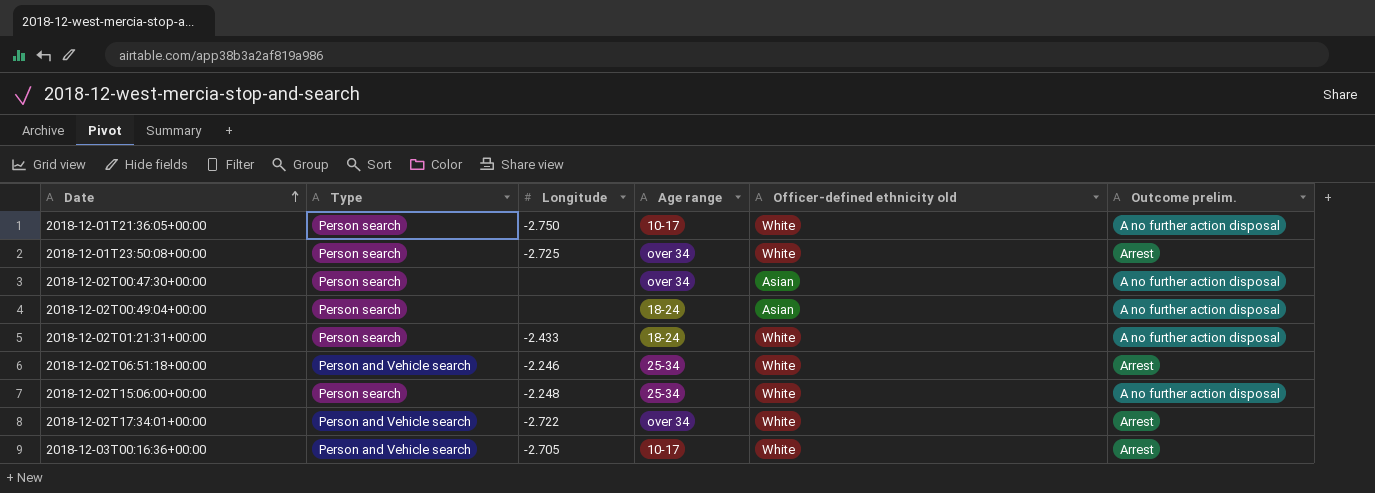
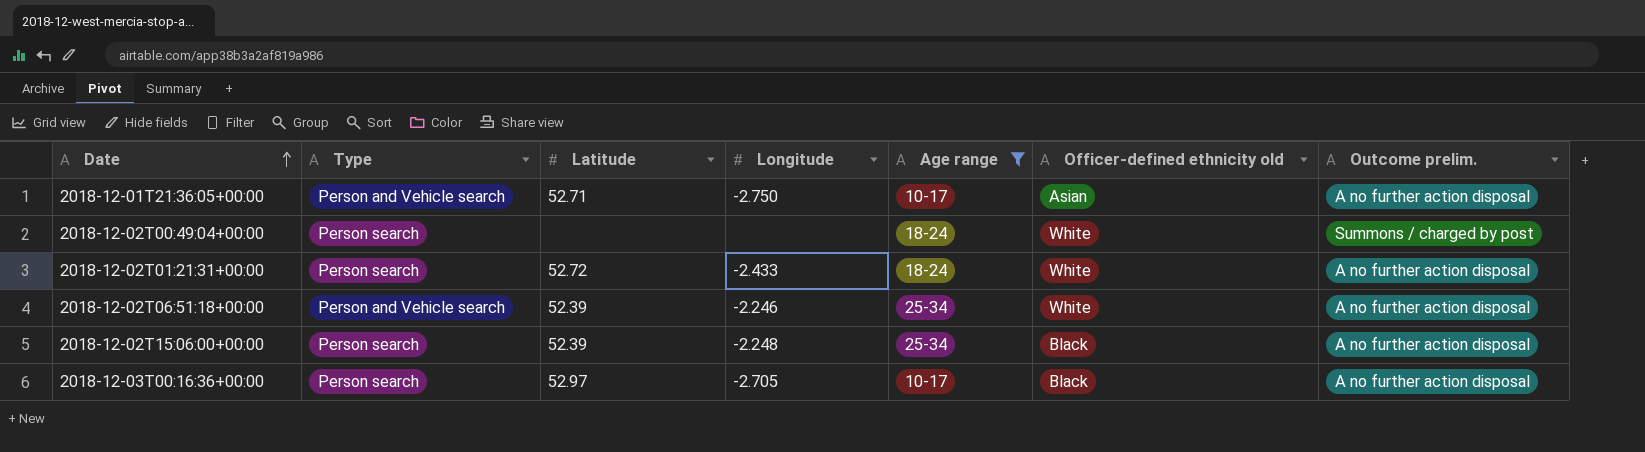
filter: none -> Age range != over 34
column Latitude | position: none -> 3
2018-12-01T21:36:05+00:00 | Type: Person search -> Person and Vehicle search
2018-12-01T21:36:05+00:00 | Officer-defined ethnicity old: White -> Asian
2018-12-02T00:49:04+00:00 | Officer-defined ethnicity old: Asian -> White
2018-12-02T00:49:04+00:00 | Outcome prelim.: A no further action disposal -> Summons / charged by post
2018-12-02T06:51:18+00:00 | Outcome prelim.: Arrest -> A no further action disposal
2018-12-02T15:06:00+00:00 | Officer-defined ethnicity old: White -> Black
2018-12-03T00:16:36+00:00 | Type: Person and Vehicle search -> Person search
2018-12-03T00:16:36+00:00 | Officer-defined ethnicity old: White -> Black
2018-12-03T00:16:36+00:00 | Outcome prelim.: Arrest -> A no further action disposal

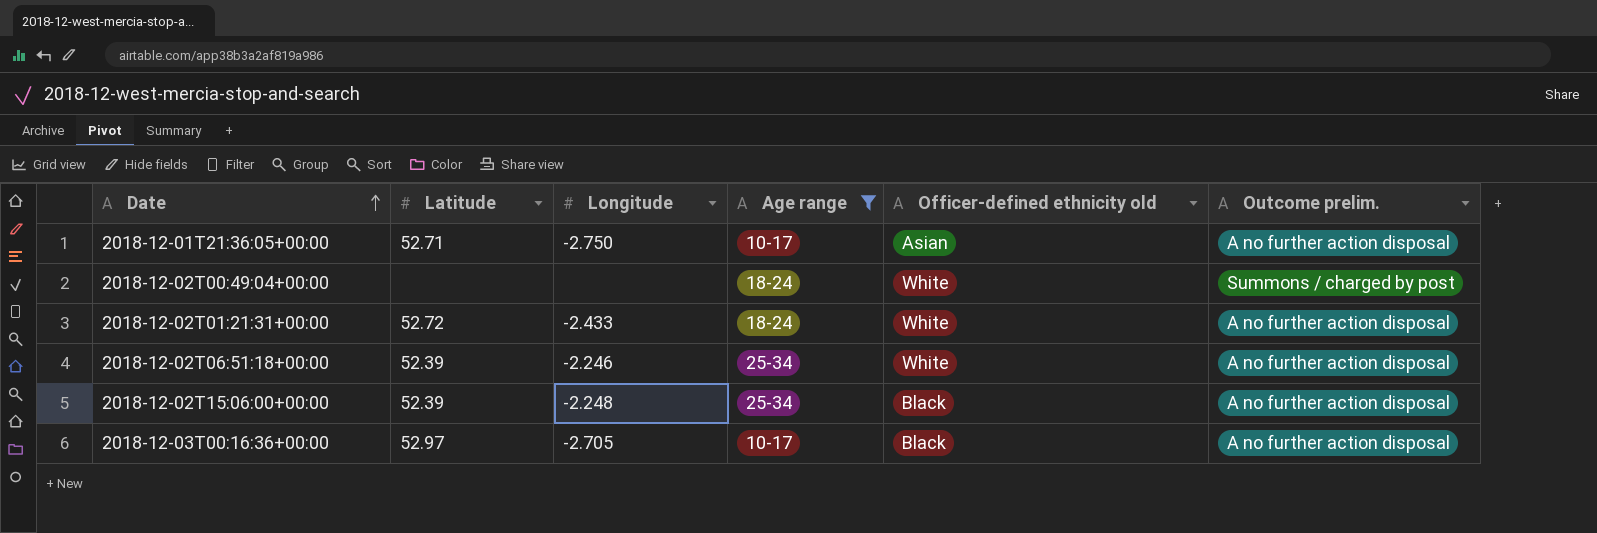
column Type | position: 2 -> none

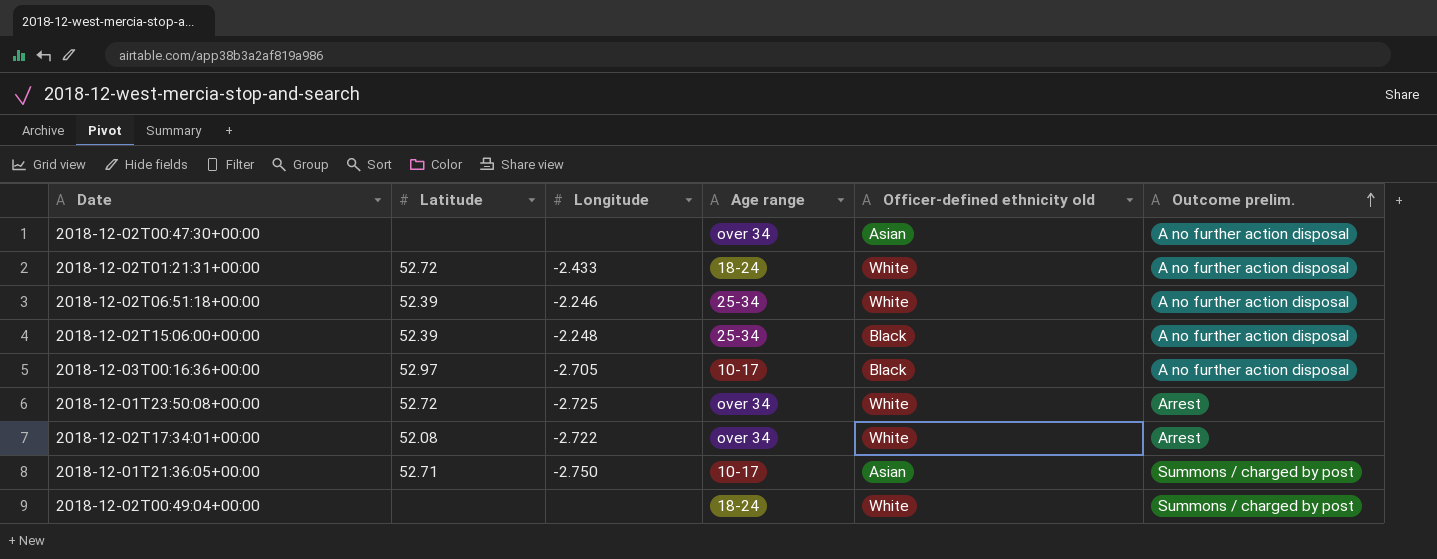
filter: Age range != over 34 -> none
row order: Date ascending -> Outcome prelim. ascending
2018-12-01T21:36:05+00:00 | Outcome prelim.: A no further action disposal -> Summons / charged by post

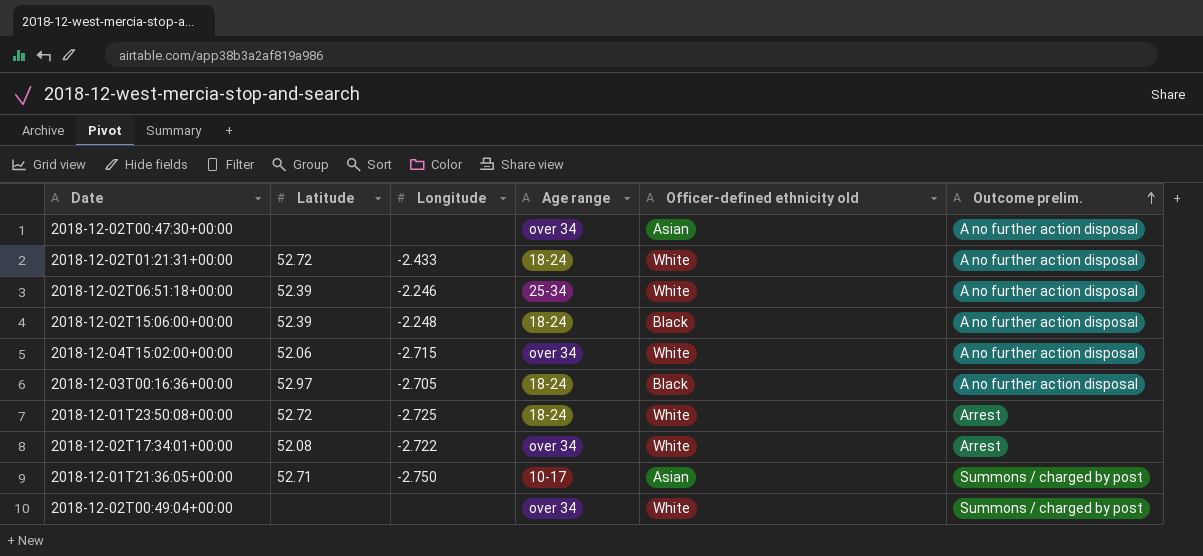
2018-12-02T15:06:00+00:00 | Age range: 25-34 -> 18-24
row 2018-12-04T15:02:00+00:00: none -> 52.06 | -2.715 | over 34 | White | A no further action disposal
2018-12-03T00:16:36+00:00 | Age range: 10-17 -> 18-24
2018-12-01T23:50:08+00:00 | Age range: over 34 -> 18-24
2018-12-02T00:49:04+00:00 | Age range: 18-24 -> over 34

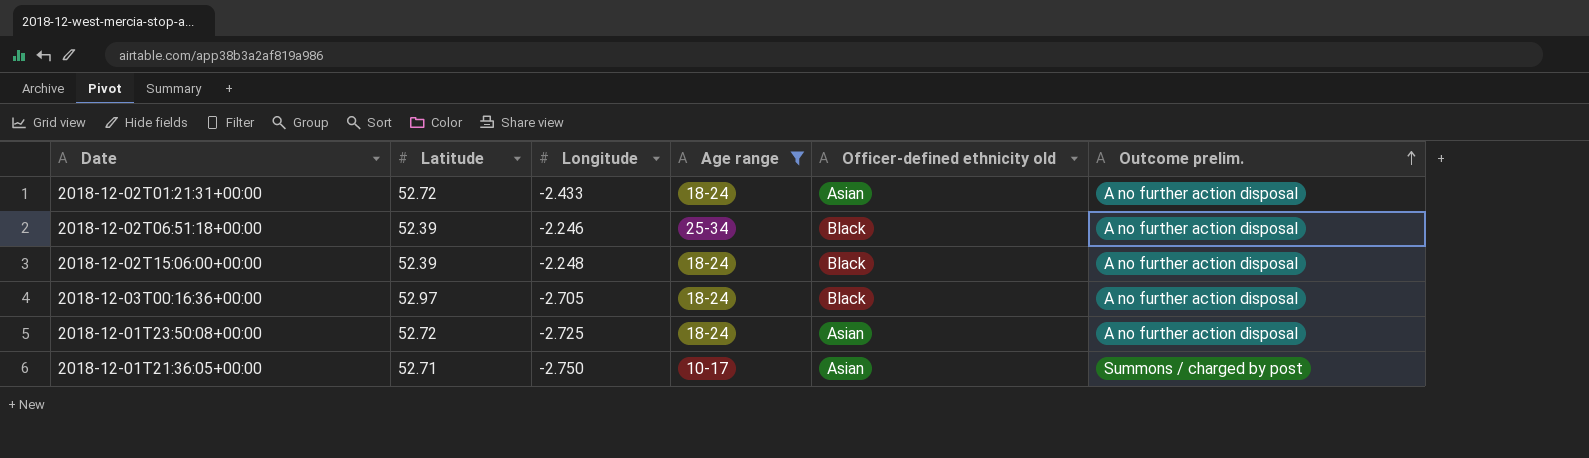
filter: none -> Age range != over 34
2018-12-02T01:21:31+00:00 | Officer-defined ethnicity old: White -> Asian
2018-12-02T06:51:18+00:00 | Officer-defined ethnicity old: White -> Black
2018-12-01T23:50:08+00:00 | Officer-defined ethnicity old: White -> Asian
2018-12-01T23:50:08+00:00 | Outcome prelim.: Arrest -> A no further action disposal

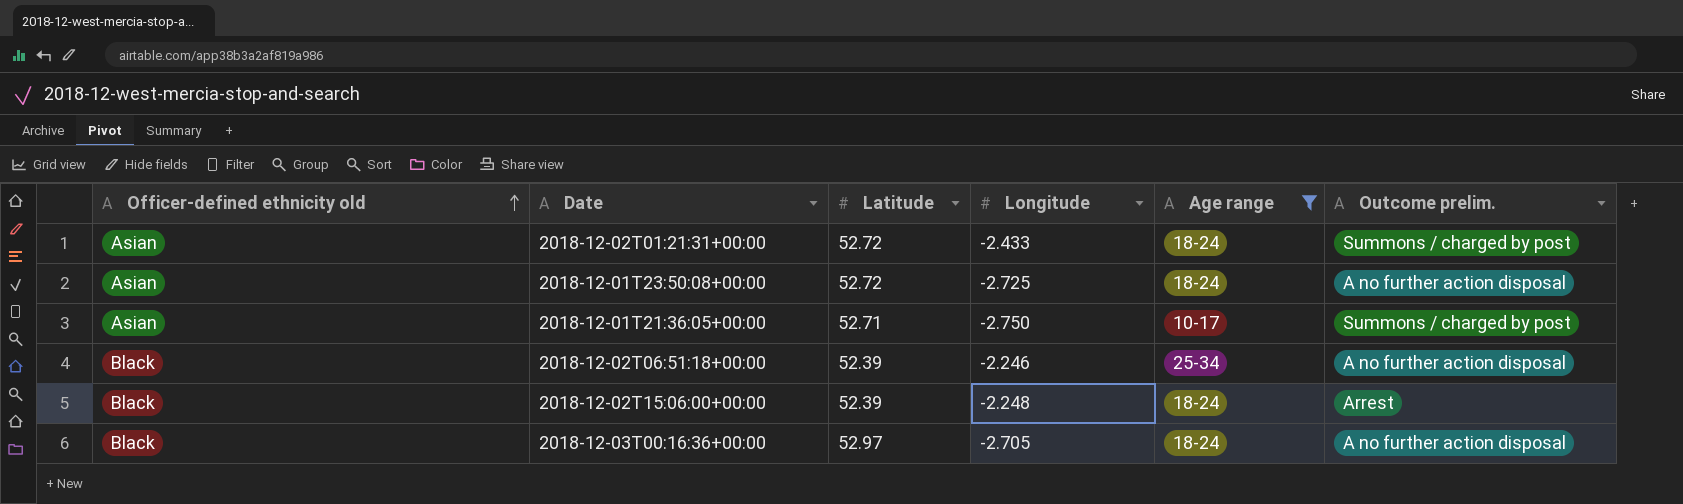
row order: Outcome prelim. ascending -> Officer-defined ethnicity old ascending
column Officer-defined ethnicity old | position: 5 -> 1
2018-12-02T01:21:31+00:00 | Outcome prelim.: A no further action disposal -> Summons / charged by post
2018-12-02T15:06:00+00:00 | Outcome prelim.: A no further action disposal -> Arrest

